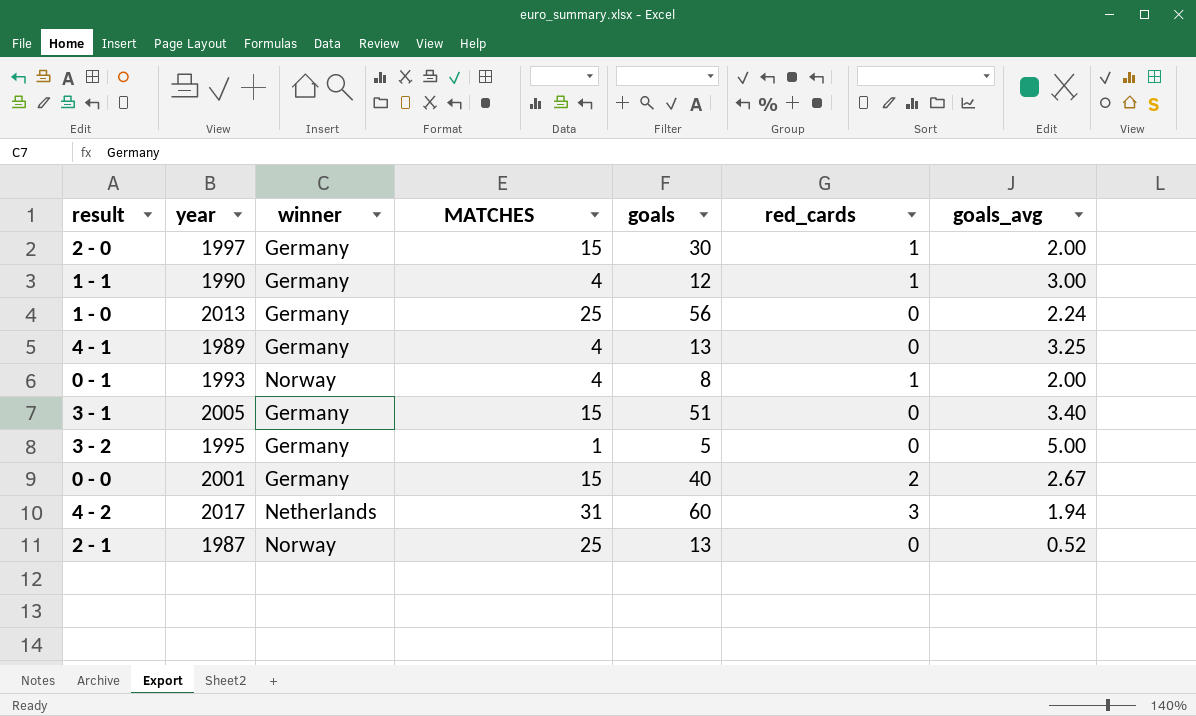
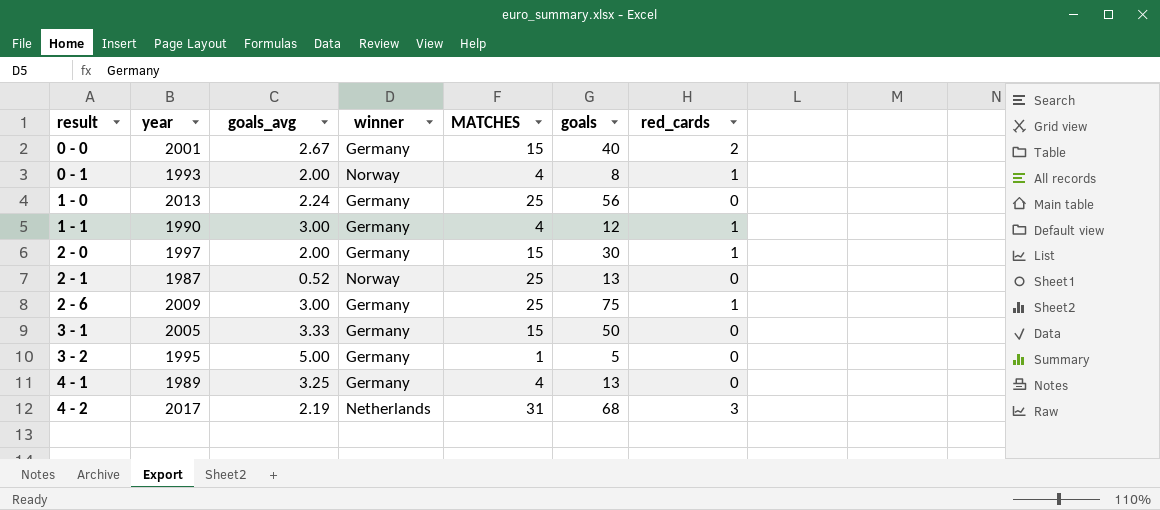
row order: none -> result ascending
column goals_avg | position: 7 -> 3
row 2 - 6: none -> 2009 | 3.00 | Germany | 25 | 75 | 1
3 - 1 | goals_avg: 3.40 -> 3.33
3 - 1 | goals: 51 -> 50
4 - 2 | goals_avg: 1.94 -> 2.19
4 - 2 | goals: 60 -> 68

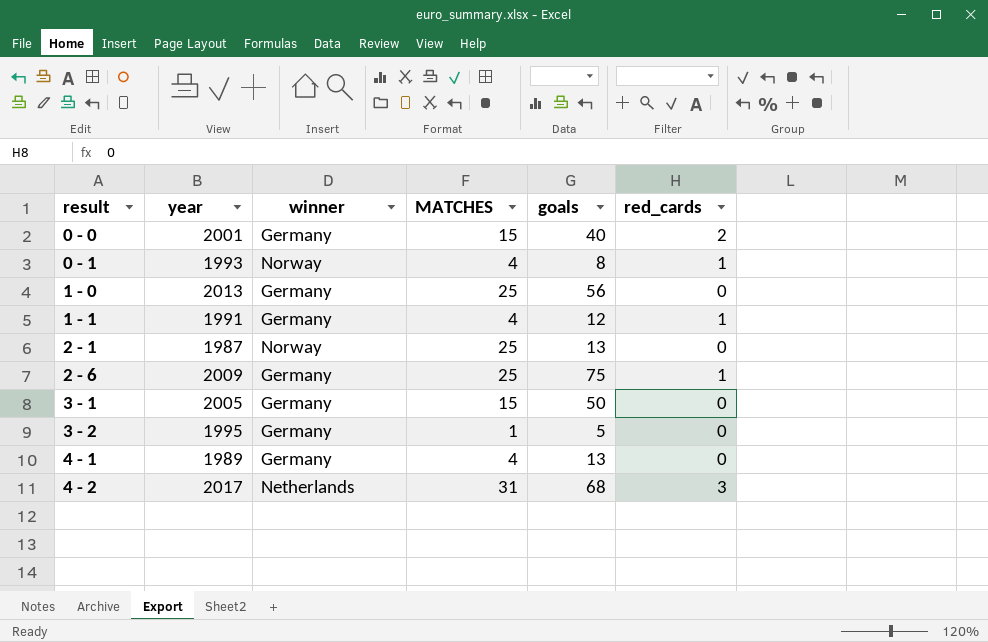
column goals_avg | formula: [goals] / [MATCHES] -> none
row 2 - 0: 1997 | 2.00 | Germany | 15 | 30 | 1 -> none
1 - 1 | year: 1990 -> 1991

